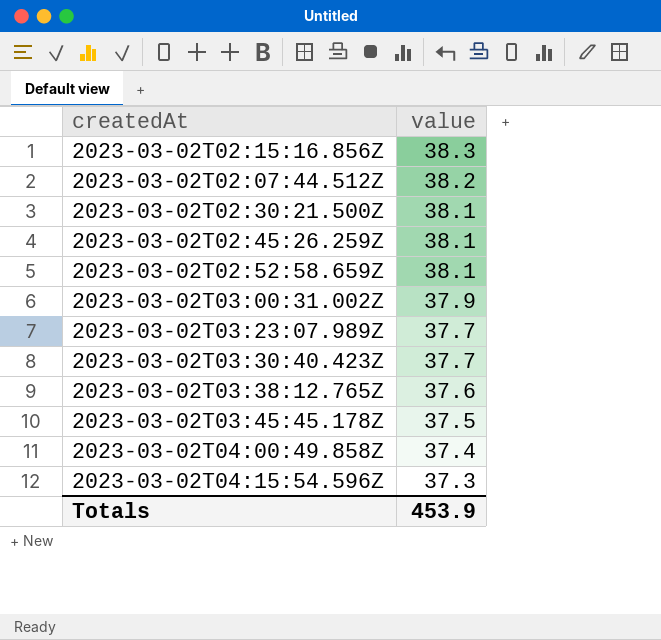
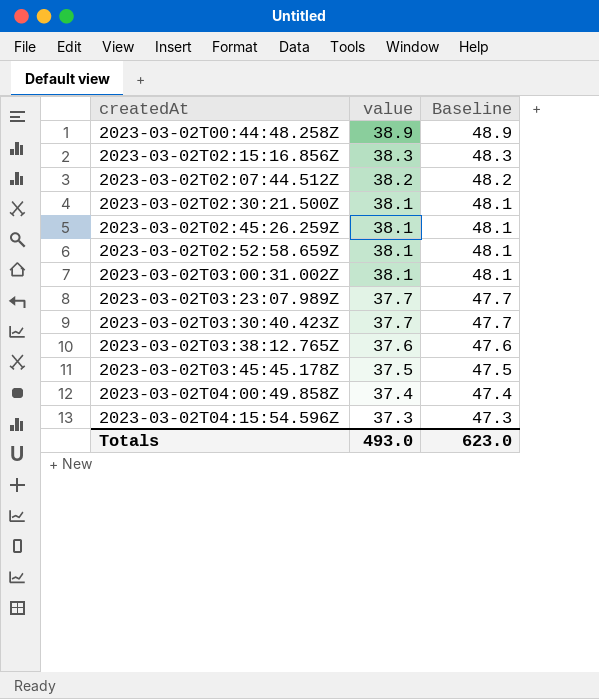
column Baseline | formula: none -> [value] + 10
row 2023-03-02T00:44:48.258Z: none -> 38.9 | 48.9
2023-03-02T03:00:31.002Z | value: 37.9 -> 38.1
Totals | value: 453.9 -> 493.0

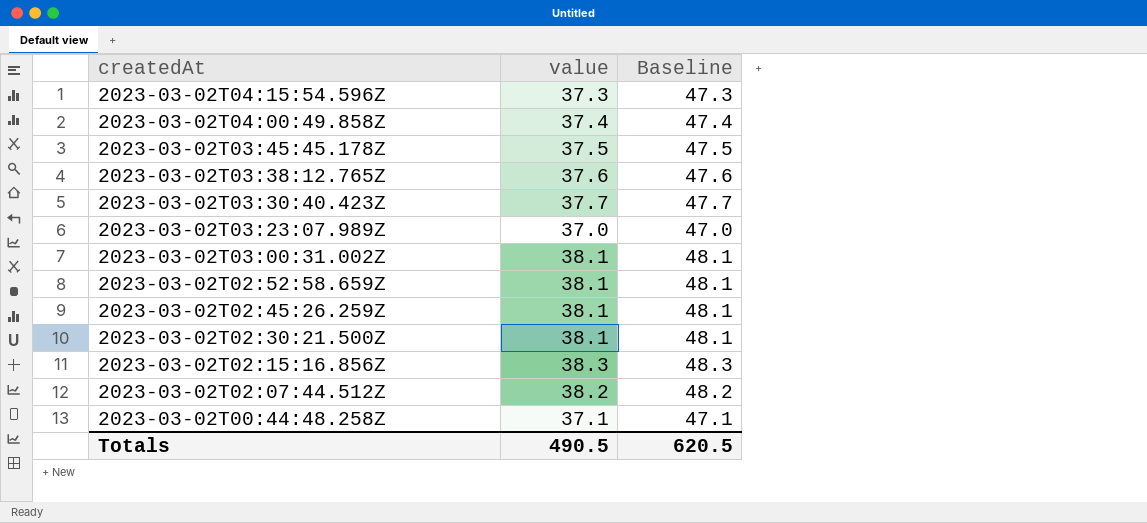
row order: value descending -> createdAt descending
2023-03-02T03:23:07.989Z | value: 37.7 -> 37.0
2023-03-02T03:23:07.989Z | Baseline: 47.7 -> 47.0
2023-03-02T00:44:48.258Z | value: 38.9 -> 37.1
2023-03-02T00:44:48.258Z | Baseline: 48.9 -> 47.1
Totals | value: 493.0 -> 490.5
Totals | Baseline: 623.0 -> 620.5

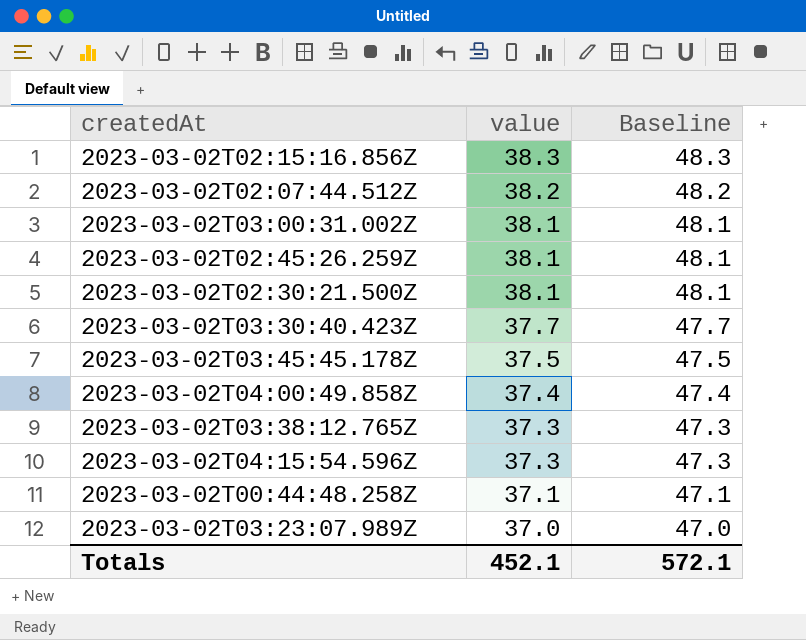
row order: createdAt descending -> value descending
row 2023-03-02T02:52:58.659Z: 38.1 | 48.1 -> none
2023-03-02T03:38:12.765Z | value: 37.6 -> 37.3
2023-03-02T03:38:12.765Z | Baseline: 47.6 -> 47.3
Totals | value: 490.5 -> 452.1
Totals | Baseline: 620.5 -> 572.1

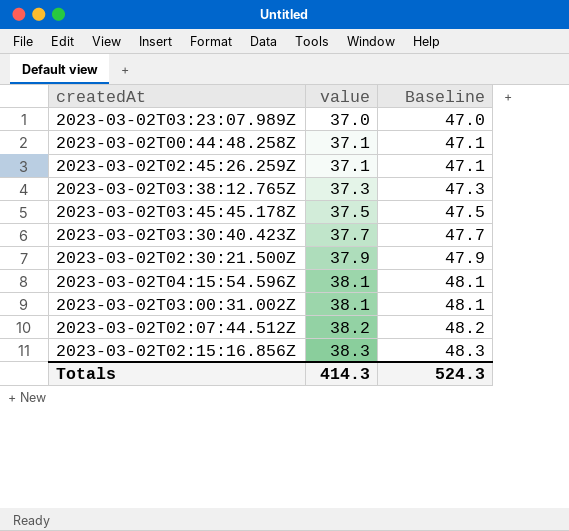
row order: value descending -> value ascending
row 2023-03-02T04:00:49.858Z: 37.4 | 47.4 -> none
2023-03-02T02:45:26.259Z | value: 38.1 -> 37.1
2023-03-02T02:45:26.259Z | Baseline: 48.1 -> 47.1
2023-03-02T02:30:21.500Z | value: 38.1 -> 37.9
2023-03-02T02:30:21.500Z | Baseline: 48.1 -> 47.9
2023-03-02T04:15:54.596Z | value: 37.3 -> 38.1
2023-03-02T04:15:54.596Z | Baseline: 47.3 -> 48.1
Totals | value: 452.1 -> 414.3
Totals | Baseline: 572.1 -> 524.3

